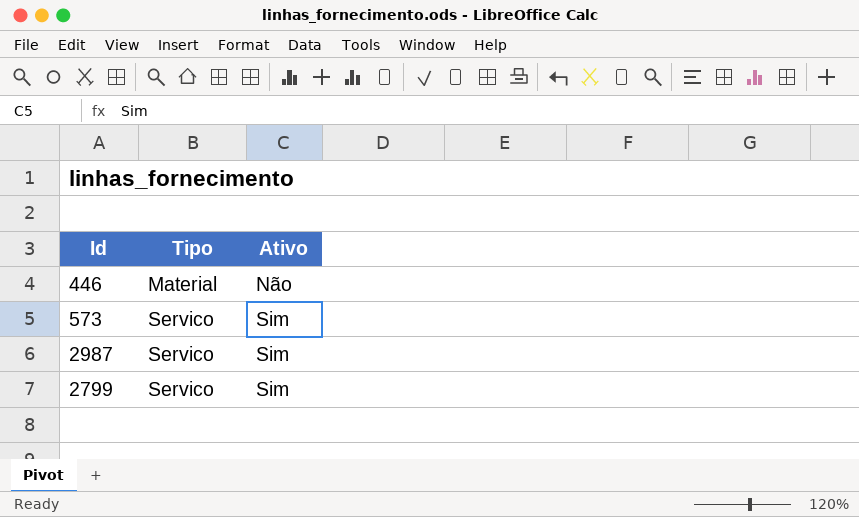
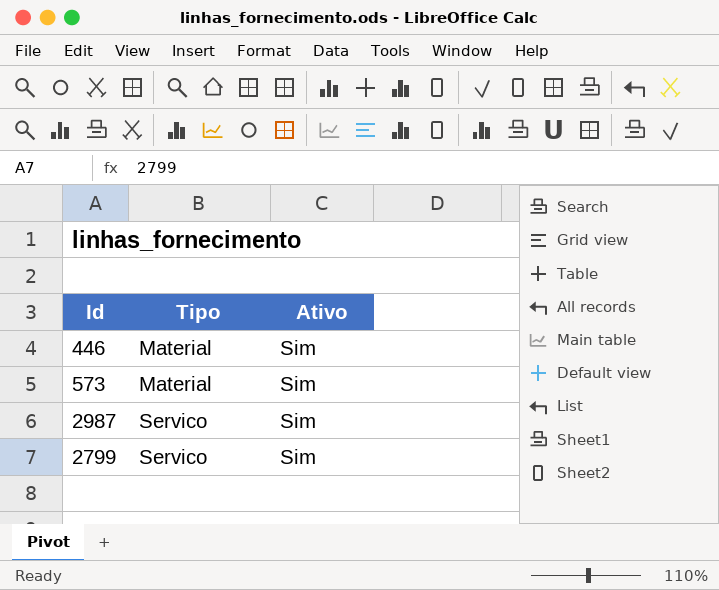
446 | Ativo: Não -> Sim
573 | Tipo: Servico -> Material

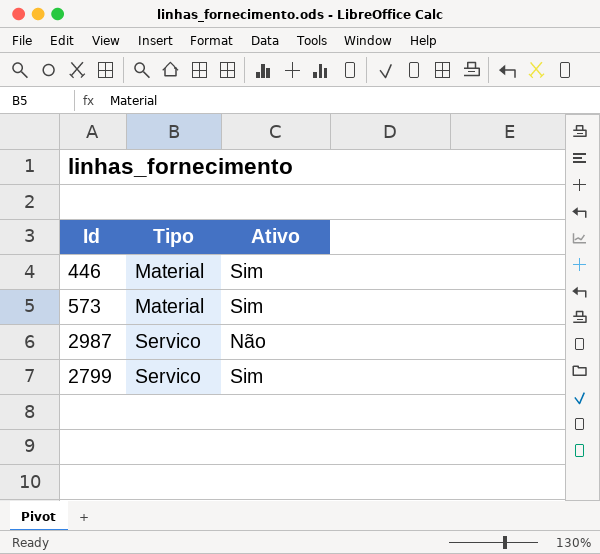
2987 | Ativo: Sim -> Não

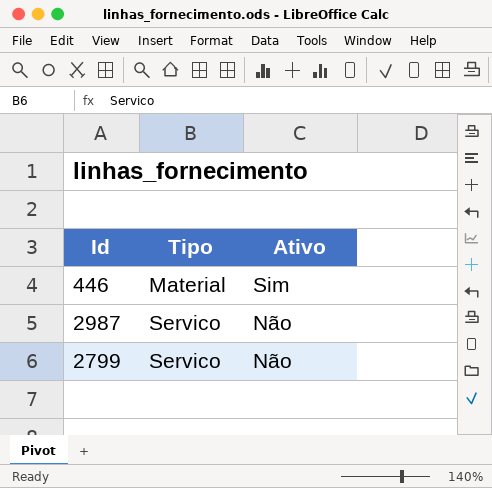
row 573: Material | Sim -> none
2799 | Ativo: Sim -> Não

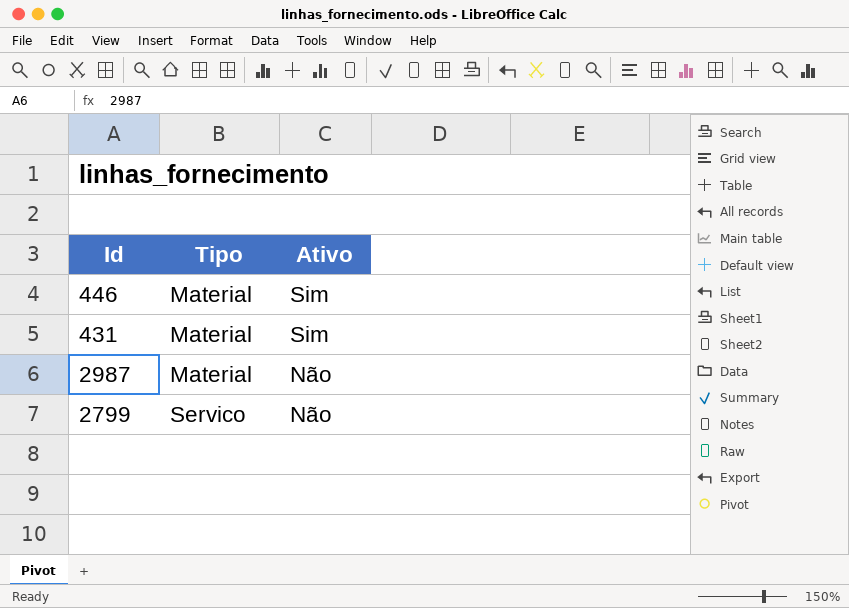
row 431: none -> Material | Sim
2987 | Tipo: Servico -> Material

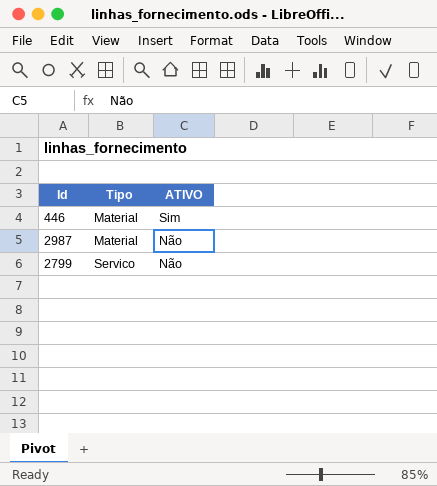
column name: Ativo -> ATIVO
row 431: Material | Sim -> none

